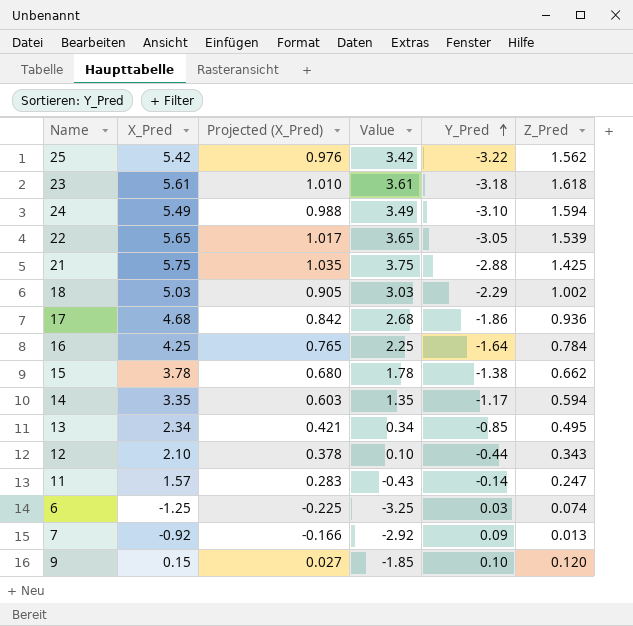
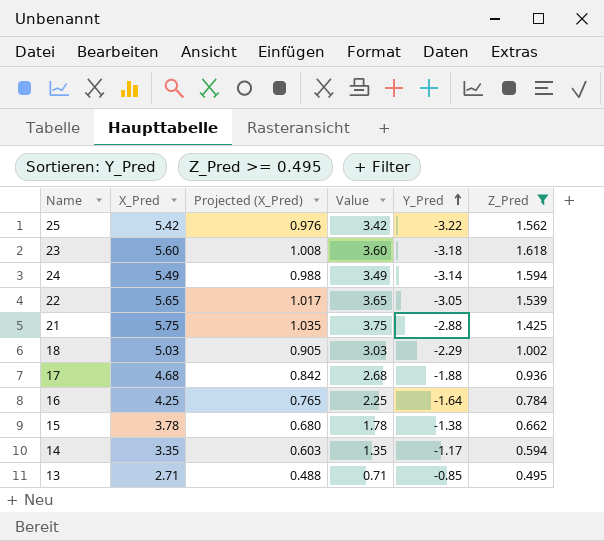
filter: none -> Z_Pred >= 0.495
23 | X_Pred: 5.61 -> 5.60
23 | Projected (X_Pred): 1.010 -> 1.008
23 | Value: 3.61 -> 3.60
24 | Y_Pred: -3.10 -> -3.14
17 | Y_Pred: -1.86 -> -1.88
13 | X_Pred: 2.34 -> 2.71
13 | Projected (X_Pred): 0.421 -> 0.488
13 | Value: 0.34 -> 0.71

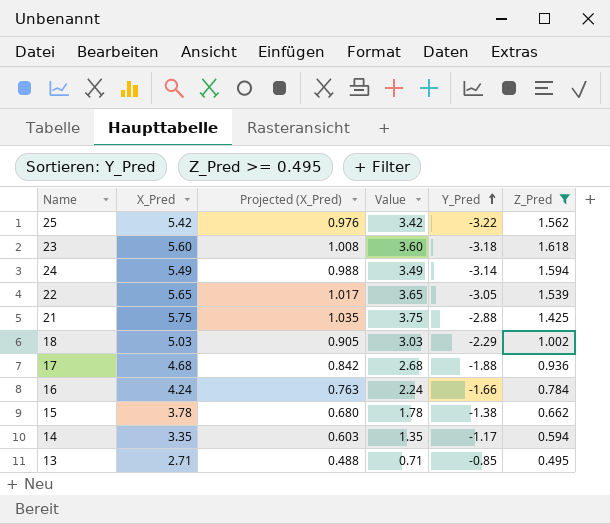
16 | X_Pred: 4.25 -> 4.24
16 | Projected (X_Pred): 0.765 -> 0.763
16 | Value: 2.25 -> 2.24
16 | Y_Pred: -1.64 -> -1.66

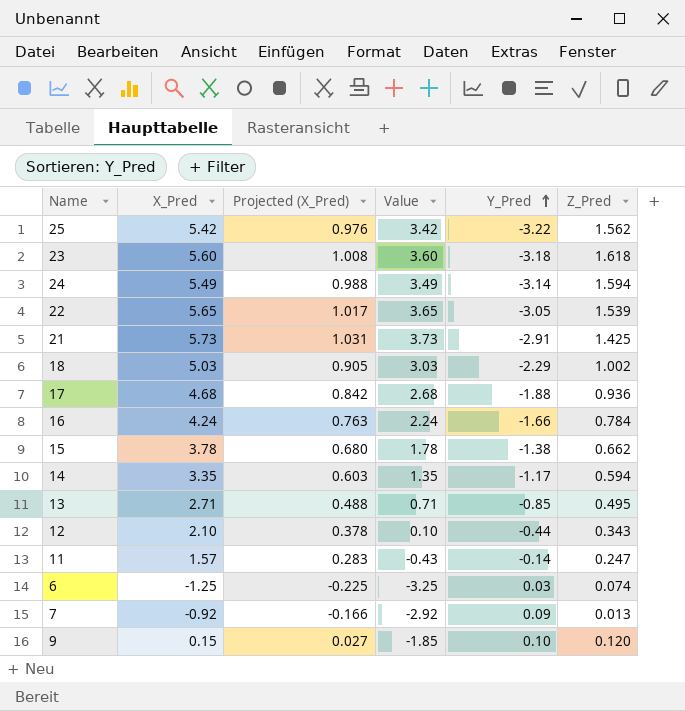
filter: Z_Pred >= 0.495 -> none
21 | X_Pred: 5.75 -> 5.73
21 | Projected (X_Pred): 1.035 -> 1.031
21 | Value: 3.75 -> 3.73
21 | Y_Pred: -2.88 -> -2.91

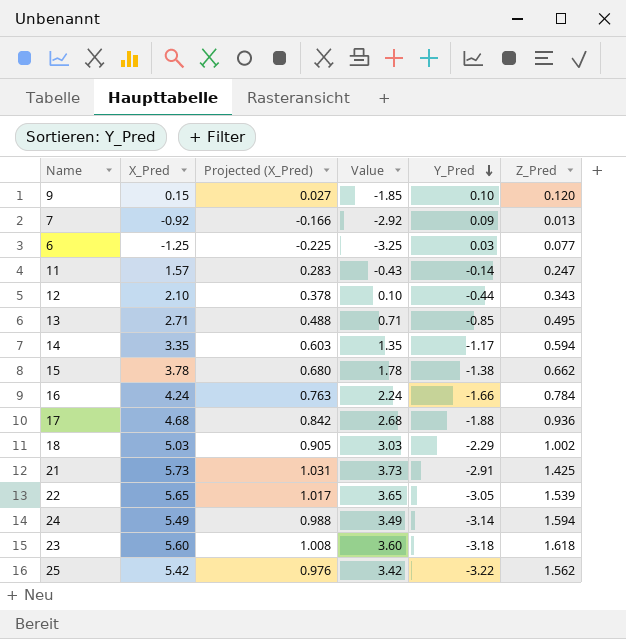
row order: Y_Pred ascending -> Y_Pred descending
6 | Z_Pred: 0.074 -> 0.077

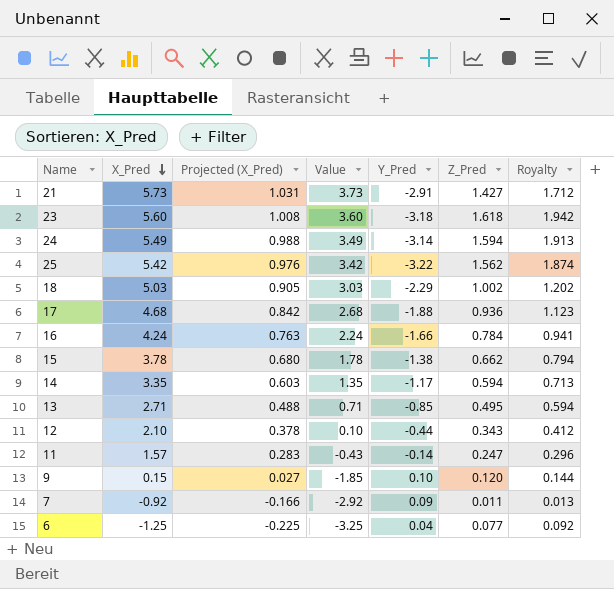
row order: Y_Pred descending -> X_Pred descending
column Royalty | formula: none -> [Z_Pred] * 1.2
row 22: 5.65 | 1.017 | 3.65 | -3.05 | 1.539 -> none
21 | Z_Pred: 1.425 -> 1.427
7 | Z_Pred: 0.013 -> 0.011
6 | Y_Pred: 0.03 -> 0.04

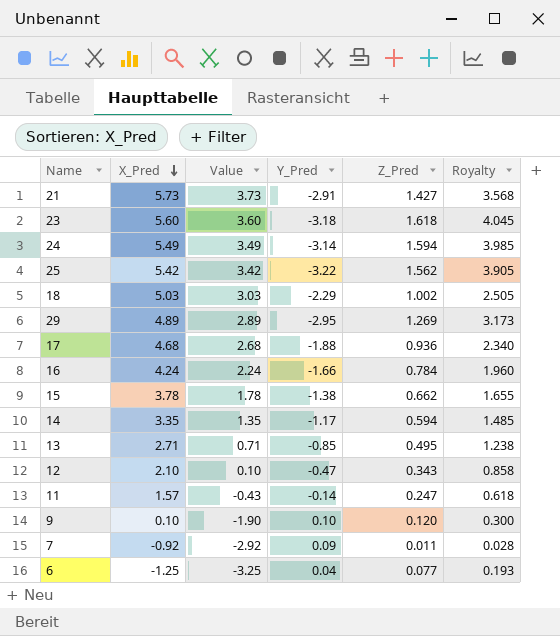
column Projected (X_Pred) | formula: [X_Pred] * 0.18 -> none
column Royalty | formula: [Z_Pred] * 1.2 -> [Z_Pred] * 2.5
row 29: none -> 4.89 | 2.89 | -2.95 | 1.269 | 3.173
12 | Y_Pred: -0.44 -> -0.47
9 | X_Pred: 0.15 -> 0.10
9 | Value: -1.85 -> -1.90

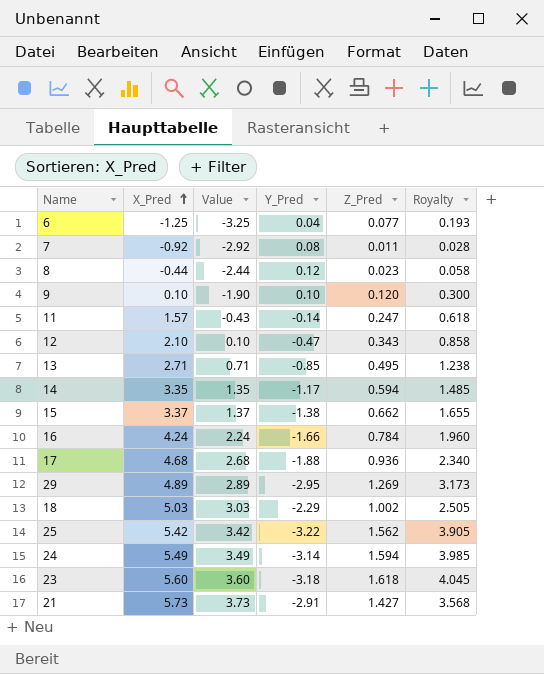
row order: X_Pred descending -> X_Pred ascending
7 | Y_Pred: 0.09 -> 0.08
row 8: none -> -0.44 | -2.44 | 0.12 | 0.023 | 0.058
15 | X_Pred: 3.78 -> 3.37
15 | Value: 1.78 -> 1.37

